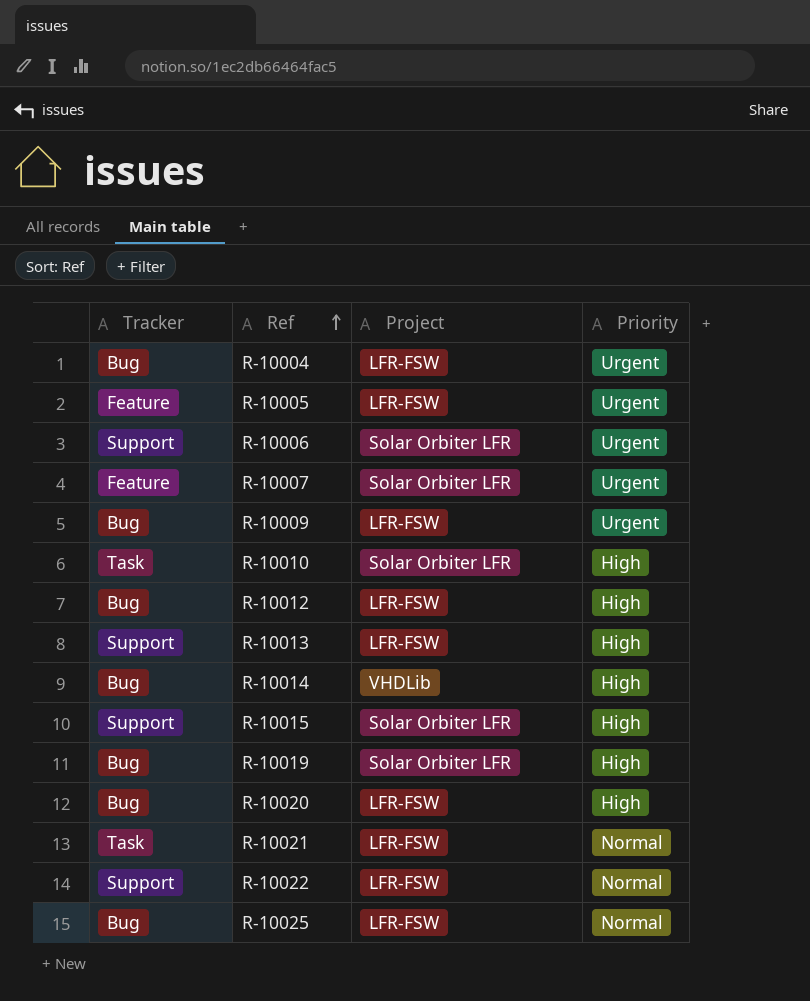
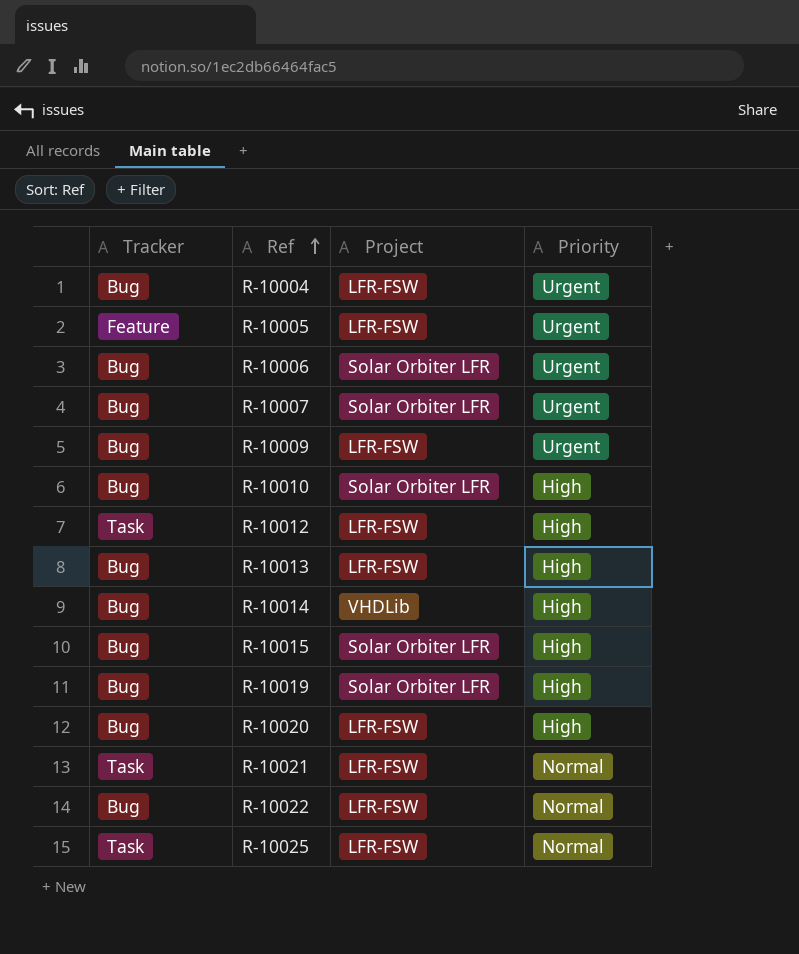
R-10006 | Tracker: Support -> Bug
R-10007 | Tracker: Feature -> Bug
R-10010 | Tracker: Task -> Bug
R-10012 | Tracker: Bug -> Task
R-10013 | Tracker: Support -> Bug
R-10015 | Tracker: Support -> Bug
R-10022 | Tracker: Support -> Bug
R-10025 | Tracker: Bug -> Task

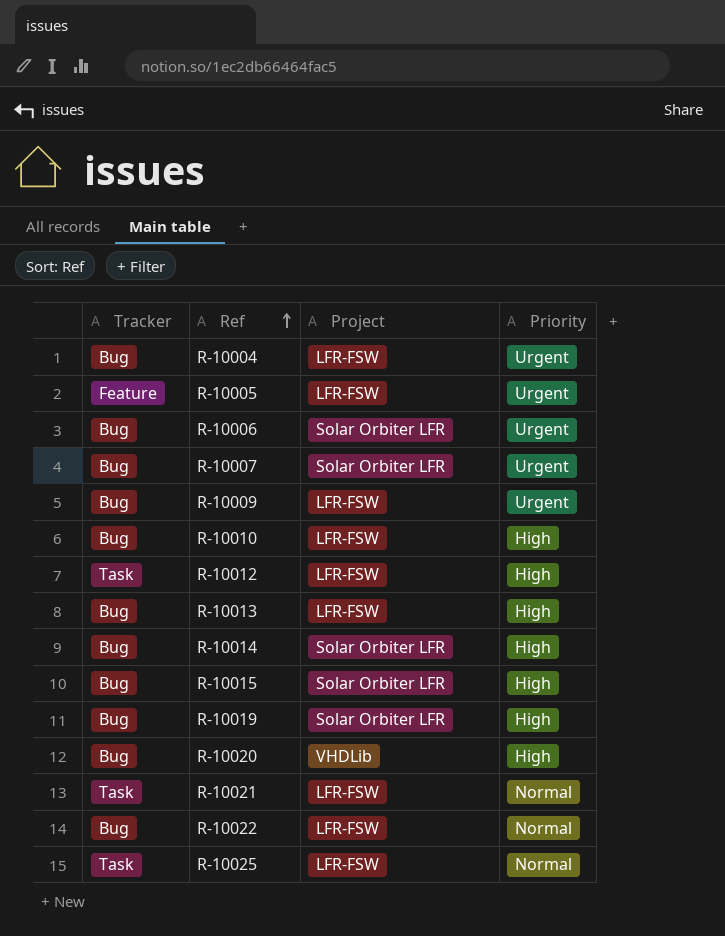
R-10010 | Project: Solar Orbiter LFR -> LFR-FSW
R-10014 | Project: VHDLib -> Solar Orbiter LFR
R-10020 | Project: LFR-FSW -> VHDLib

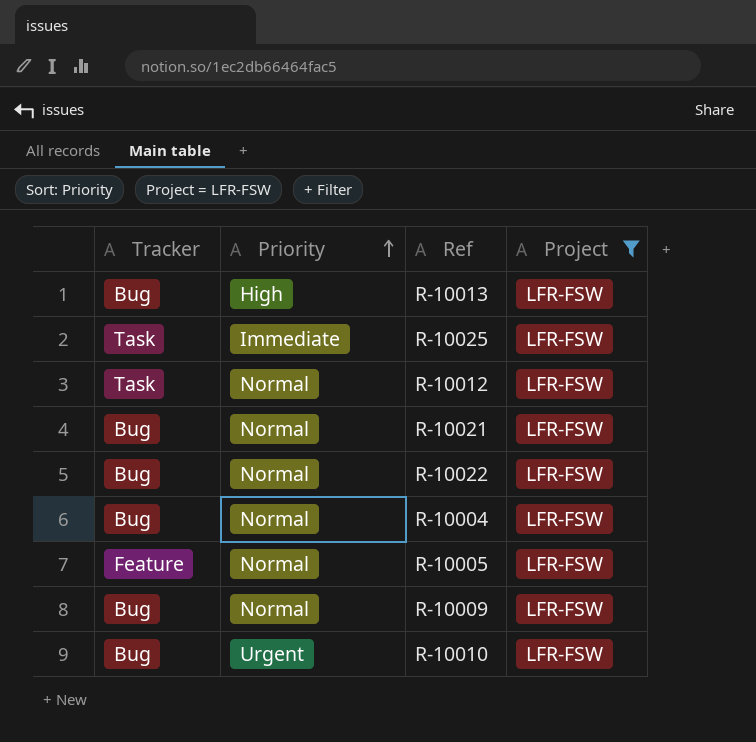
filter: none -> Project = LFR-FSW
row order: Ref ascending -> Priority ascending
column Priority | position: 4 -> 2
R-10025 | Priority: Normal -> Immediate
R-10012 | Priority: High -> Normal
R-10021 | Tracker: Task -> Bug
R-10004 | Priority: Urgent -> Normal
R-10005 | Priority: Urgent -> Normal
R-10009 | Priority: Urgent -> Normal
R-10010 | Priority: High -> Urgent

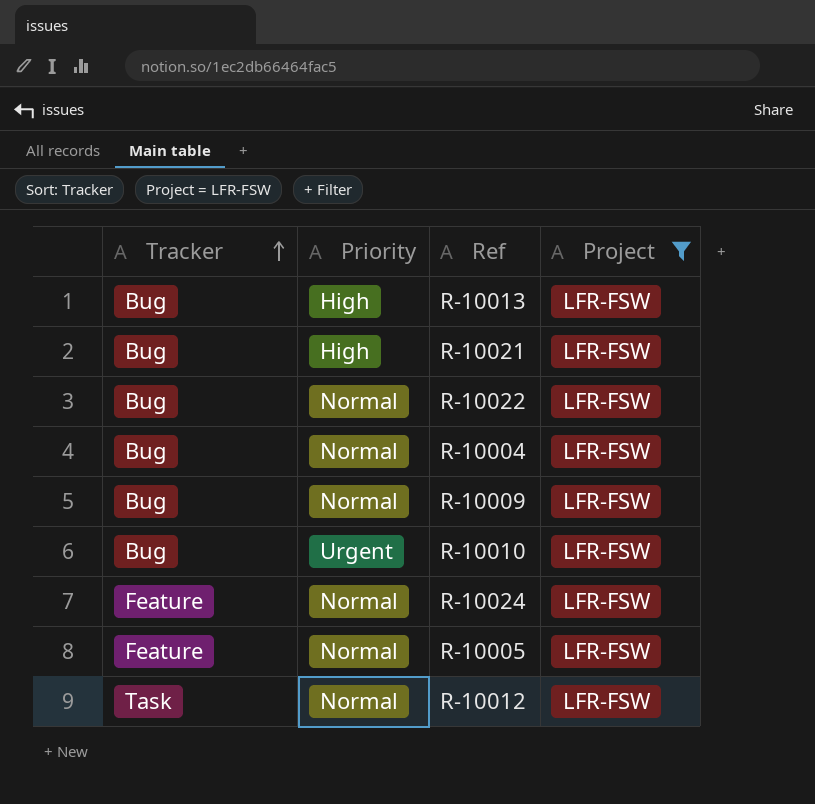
row order: Priority ascending -> Tracker ascending
row R-10025: Task | Immediate | LFR-FSW -> none
R-10021 | Priority: Normal -> High
row R-10024: none -> Feature | Normal | LFR-FSW

